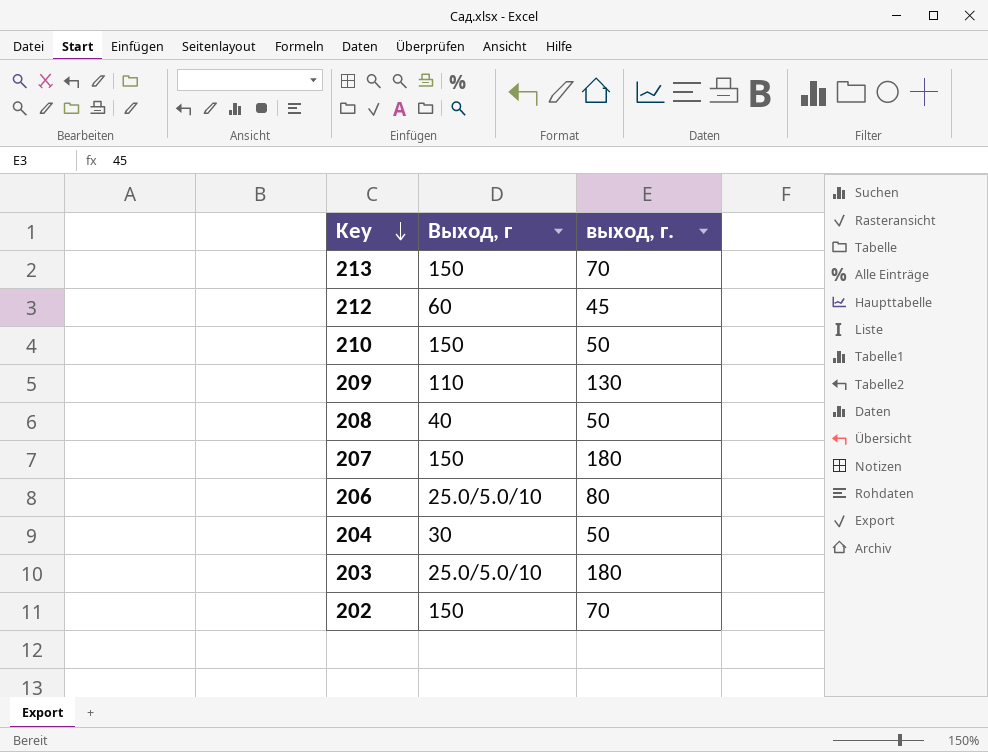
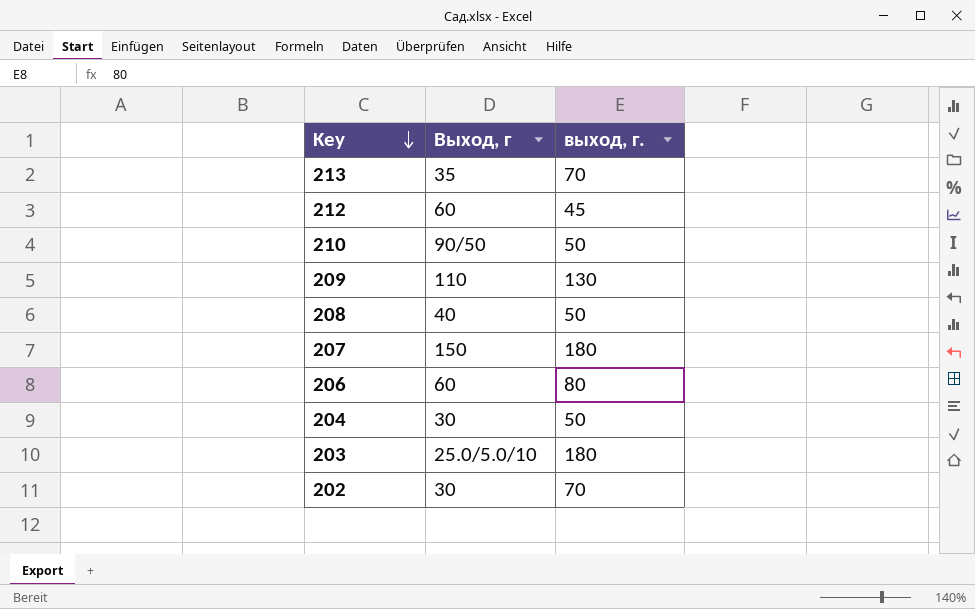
213 | Выход, г: 150 -> 35
210 | Выход, г: 150 -> 90/50
206 | Выход, г: 25.0/5.0/10 -> 60
202 | Выход, г: 150 -> 30

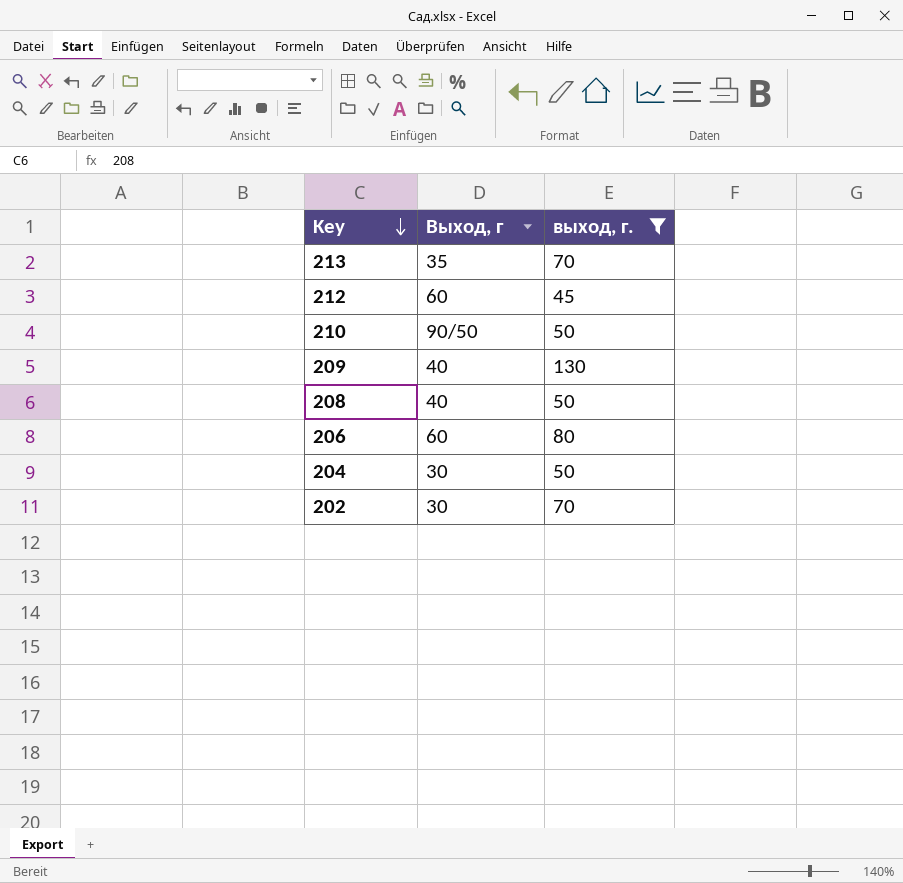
filter: none -> выход, г. != 180
209 | Выход, г: 110 -> 40

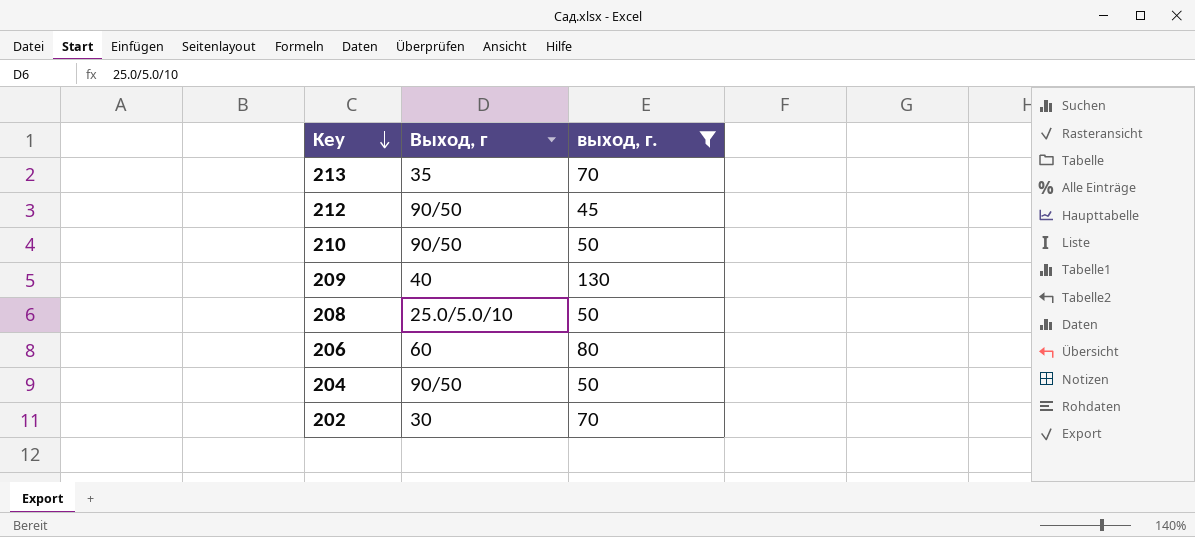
212 | Выход, г: 60 -> 90/50
208 | Выход, г: 40 -> 25.0/5.0/10
204 | Выход, г: 30 -> 90/50

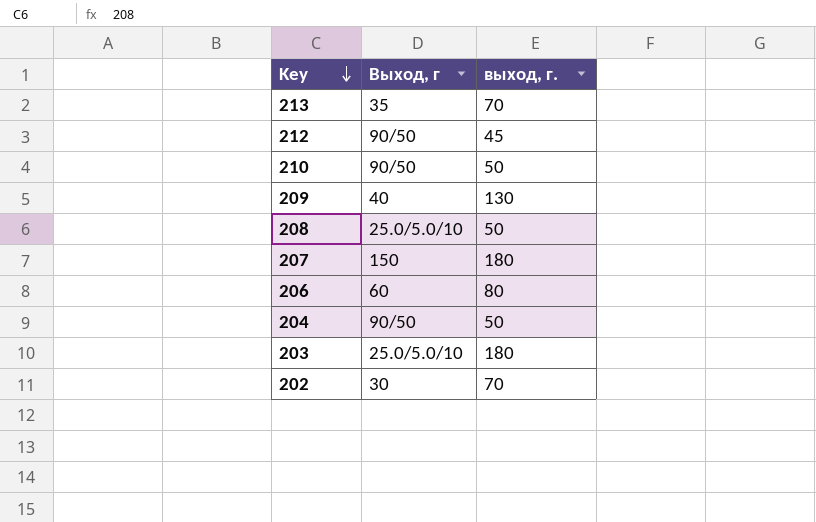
filter: выход, г. != 180 -> none

